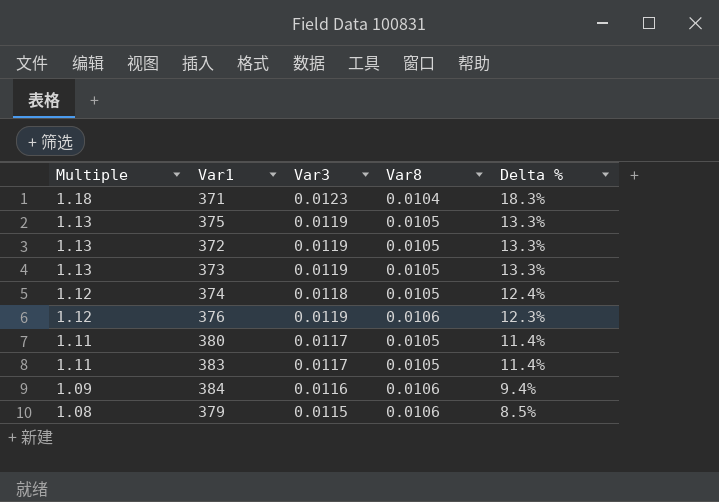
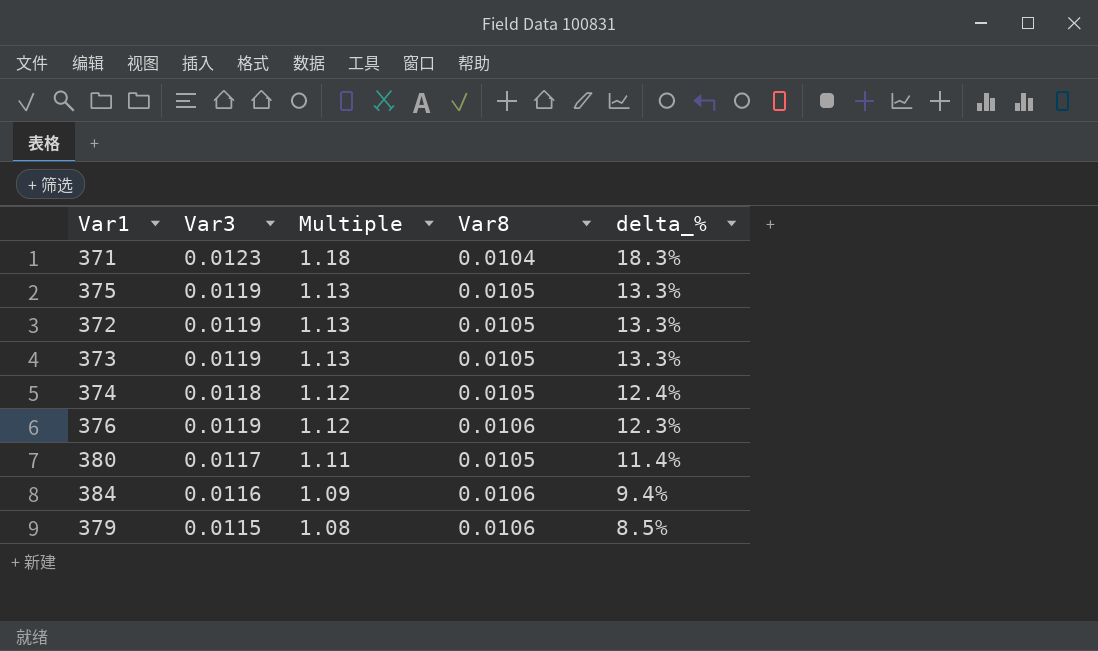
column Multiple | position: 1 -> 3
column name: Delta % -> delta_%
row 383: 1.11 | 0.0117 | 0.0105 | 11.4% -> none

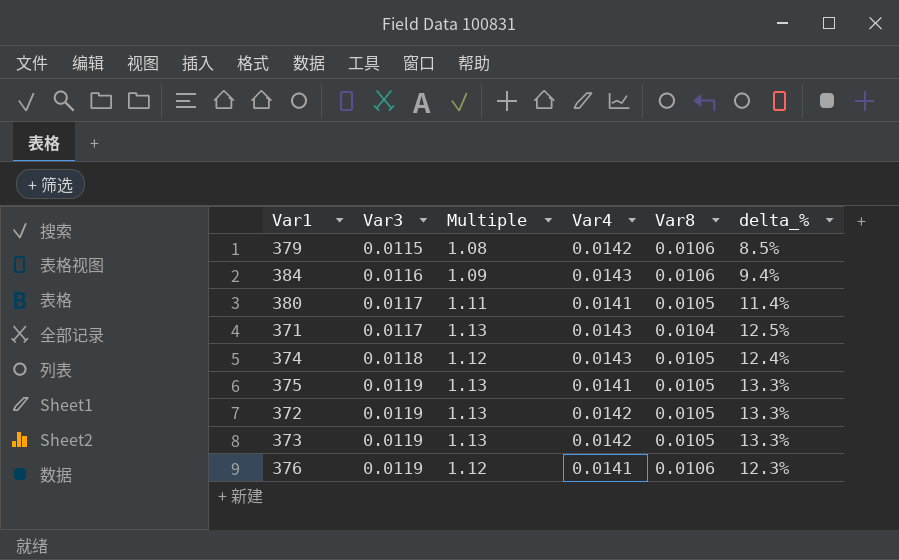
row order: Multiple descending -> Var3 ascending
column Var4 | position: none -> 4
371 | Var3: 0.0123 -> 0.0117
371 | Multiple: 1.18 -> 1.13
371 | delta_%: 18.3% -> 12.5%

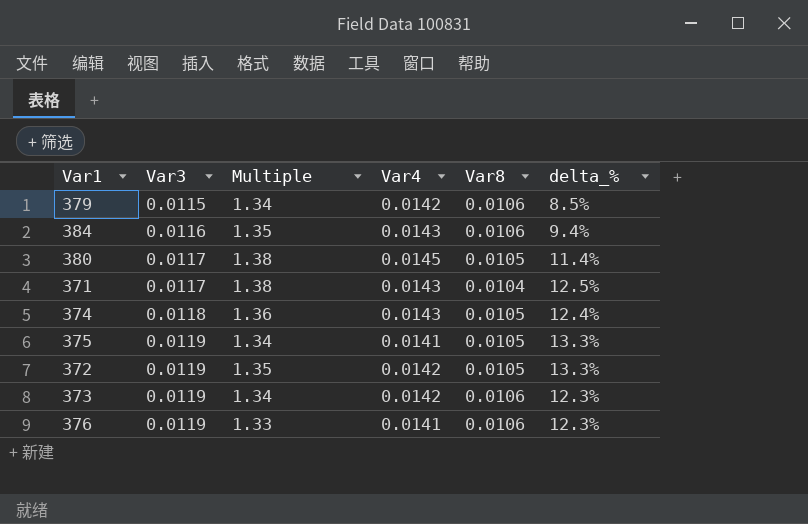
column Multiple | formula: [Var3] / [Var8] -> [Var4] / [Var8]
380 | Var4: 0.0141 -> 0.0145
373 | Var8: 0.0105 -> 0.0106
373 | delta_%: 13.3% -> 12.3%

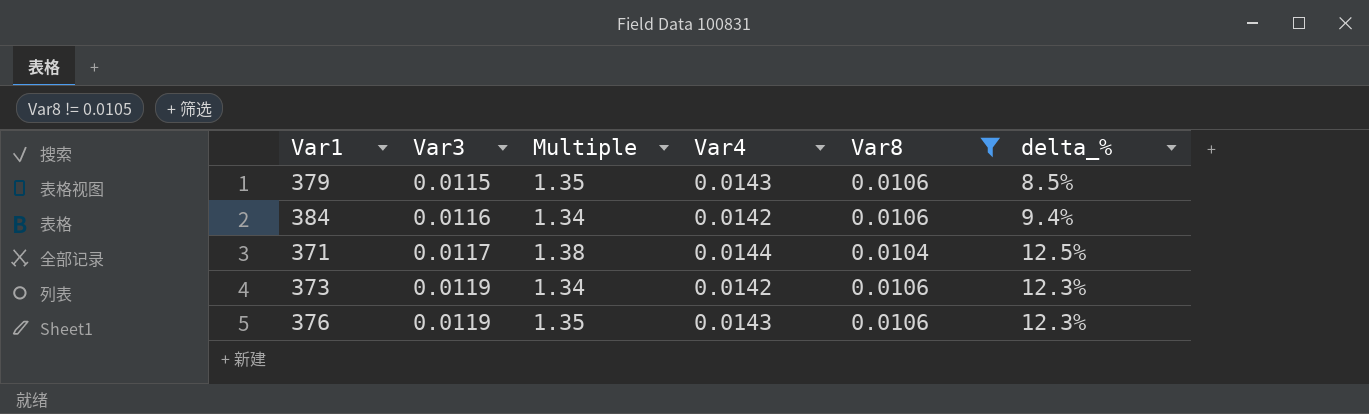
filter: none -> Var8 != 0.0105
379 | Multiple: 1.34 -> 1.35
379 | Var4: 0.0142 -> 0.0143
384 | Multiple: 1.35 -> 1.34
384 | Var4: 0.0143 -> 0.0142
371 | Var4: 0.0143 -> 0.0144
376 | Multiple: 1.33 -> 1.35
376 | Var4: 0.0141 -> 0.0143

